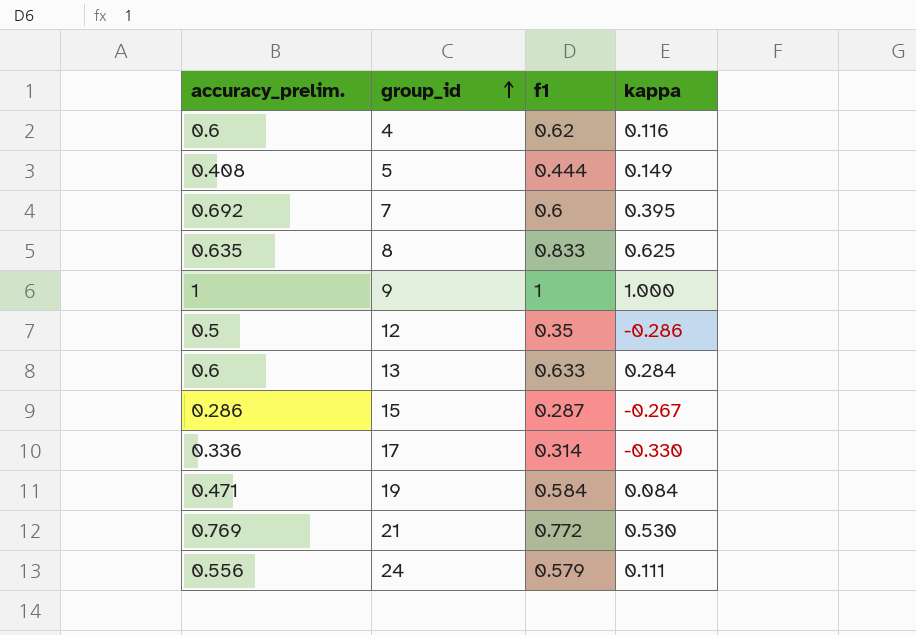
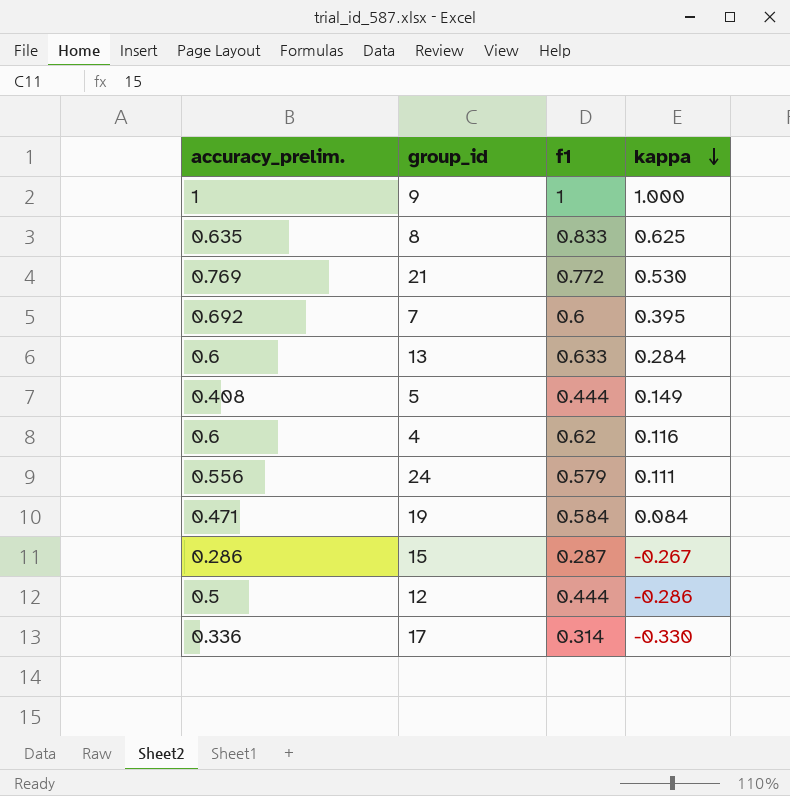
row order: group_id ascending -> kappa descending
12 | f1: 0.35 -> 0.444

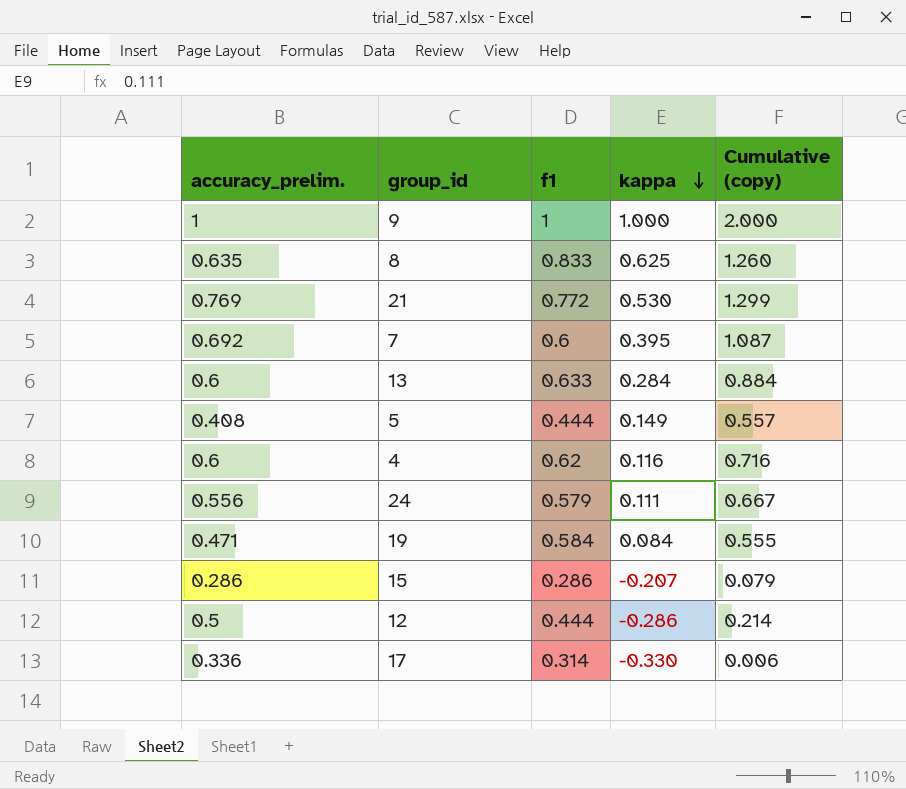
column Cumulative (copy) | formula: none -> [accuracy_prelim.] + [kappa]
15 | f1: 0.287 -> 0.286
15 | kappa: -0.267 -> -0.207

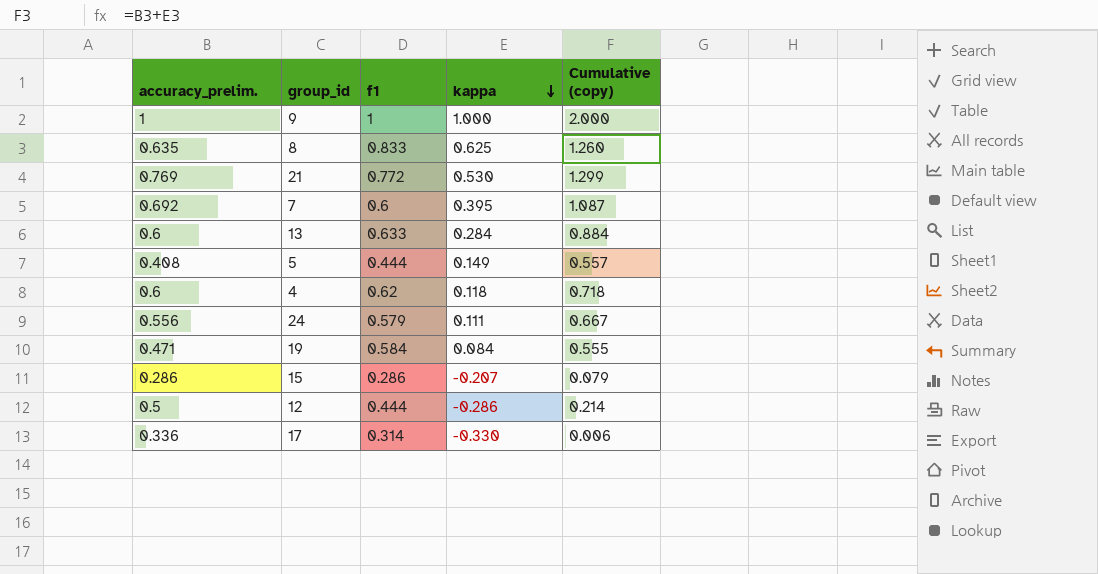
4 | kappa: 0.116 -> 0.118
4 | Cumulative (copy): 0.716 -> 0.718

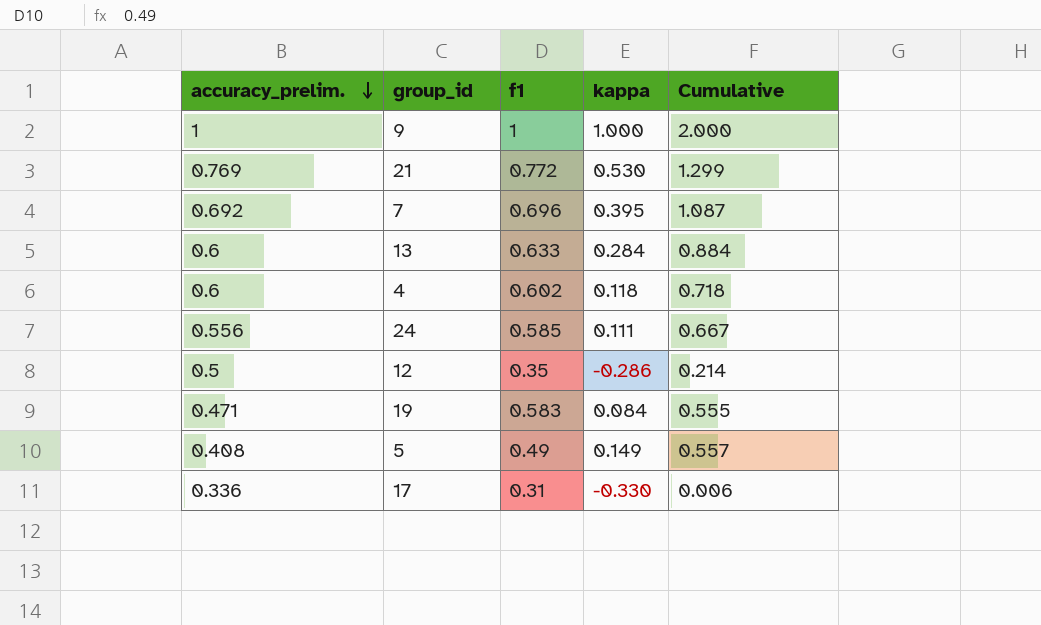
row order: kappa descending -> accuracy_prelim. descending
column name: Cumulative (copy) -> Cumulative
row 8: 0.635 | 0.833 | 0.625 | 1.260 -> none
row 15: 0.286 | 0.286 | -0.207 | 0.079 -> none
7 | f1: 0.6 -> 0.696
4 | f1: 0.62 -> 0.602
24 | f1: 0.579 -> 0.585
12 | f1: 0.444 -> 0.35
19 | f1: 0.584 -> 0.583
5 | f1: 0.444 -> 0.49
17 | f1: 0.314 -> 0.31

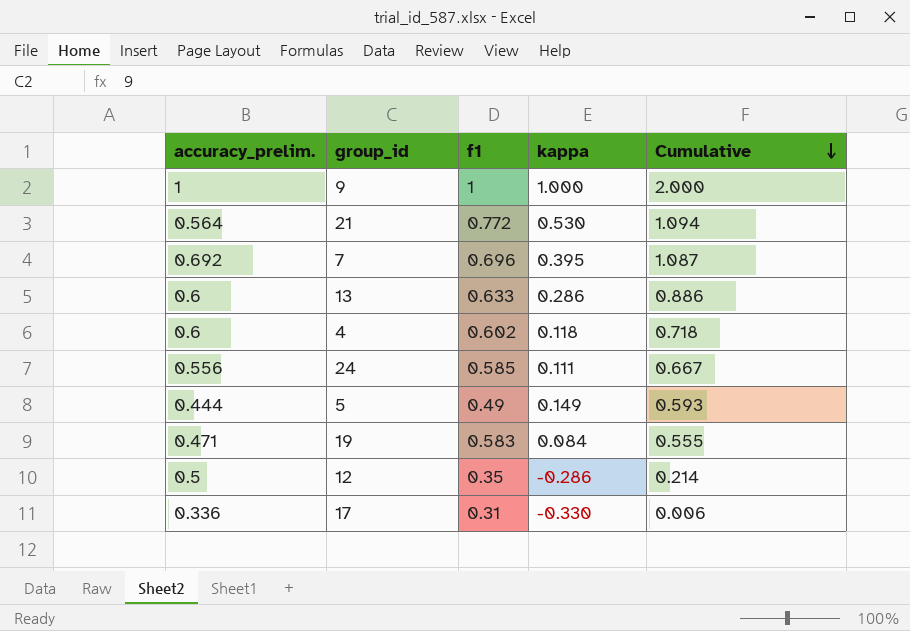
row order: accuracy_prelim. descending -> Cumulative descending
21 | accuracy_prelim.: 0.769 -> 0.564
21 | Cumulative: 1.299 -> 1.094
13 | kappa: 0.284 -> 0.286
13 | Cumulative: 0.884 -> 0.886
5 | accuracy_prelim.: 0.408 -> 0.444
5 | Cumulative: 0.557 -> 0.593

